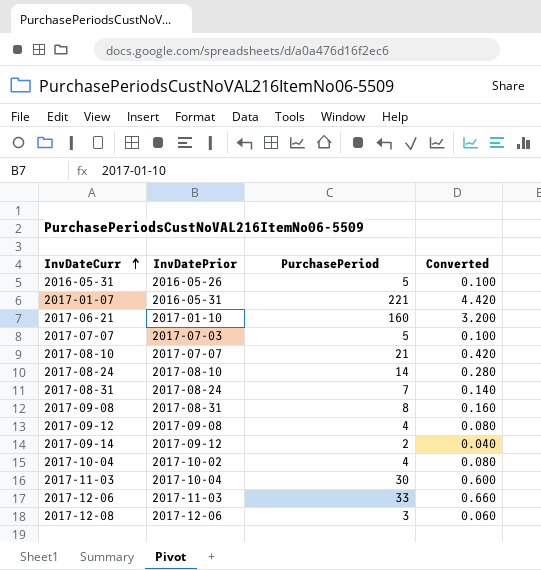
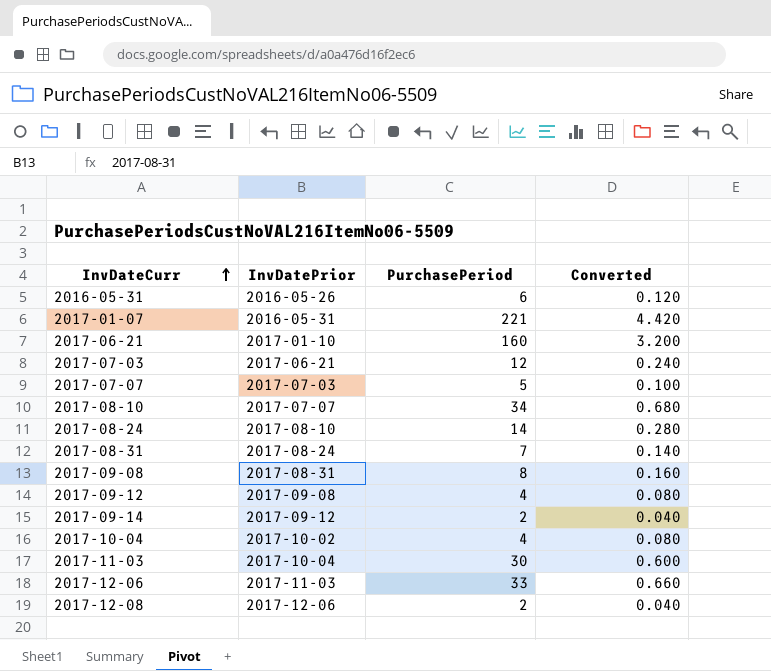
2016-05-31 | PurchasePeriod: 5 -> 6
2016-05-31 | Converted: 0.100 -> 0.120
row 2017-07-03: none -> 2017-06-21 | 12 | 0.240
2017-08-10 | PurchasePeriod: 21 -> 34
2017-08-10 | Converted: 0.420 -> 0.680
2017-12-08 | PurchasePeriod: 3 -> 2
2017-12-08 | Converted: 0.060 -> 0.040

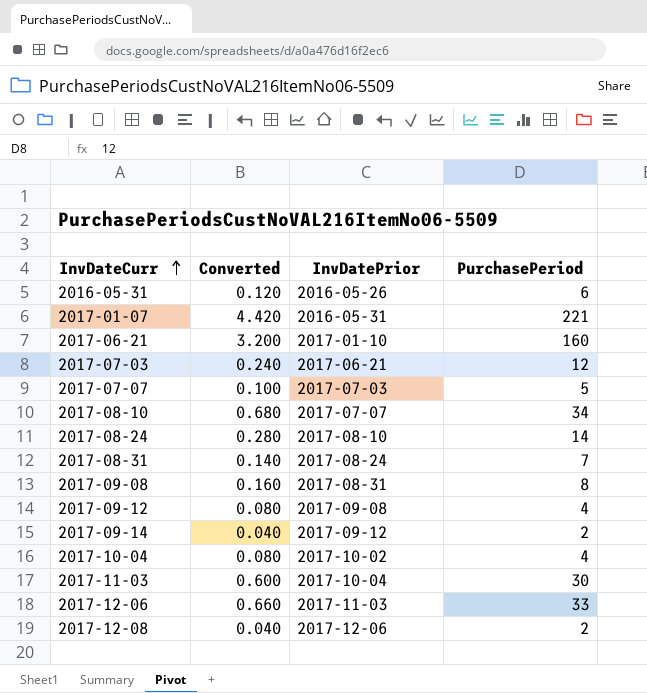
column Converted | position: 4 -> 2

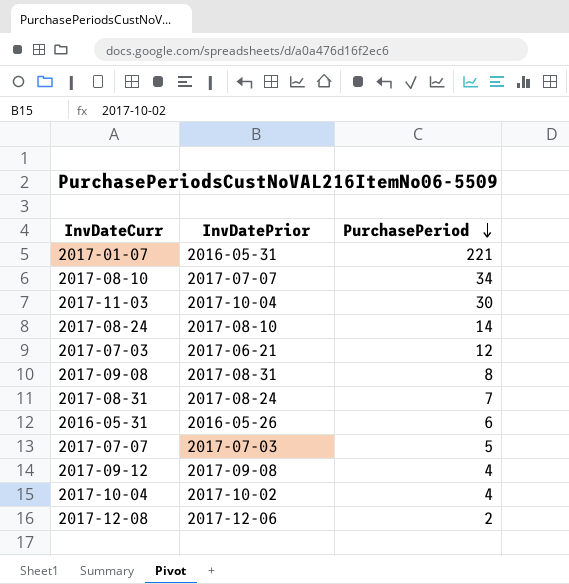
row order: InvDateCurr ascending -> PurchasePeriod descending
column Converted | formula: [PurchasePeriod] * 0.02 -> none
row 2017-06-21: 3.200 | 2017-01-10 | 160 -> none
row 2017-09-14: 0.040 | 2017-09-12 | 2 -> none
row 2017-12-06: 0.660 | 2017-11-03 | 33 -> none

